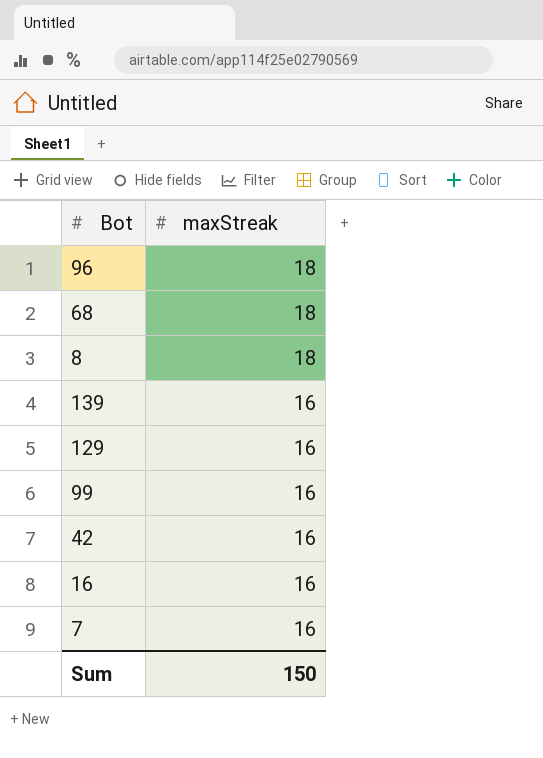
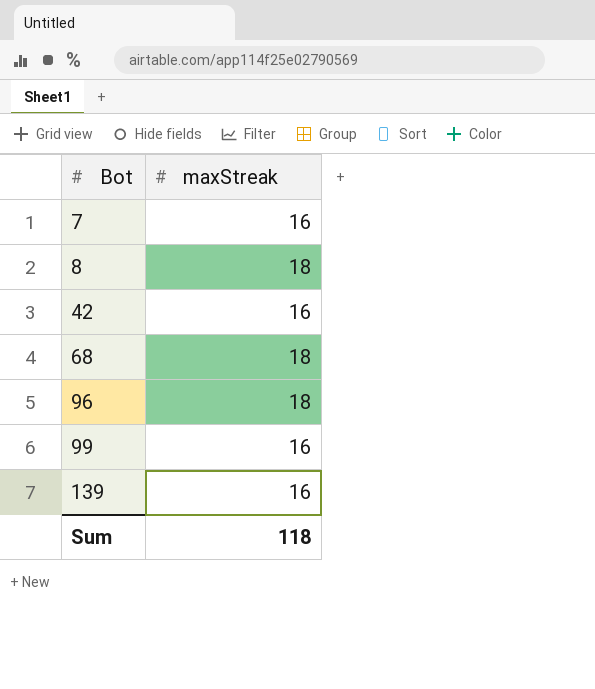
row order: maxStreak descending -> Bot ascending
row 129: 16 -> none
row 16: 16 -> none
Sum | maxStreak: 150 -> 118

